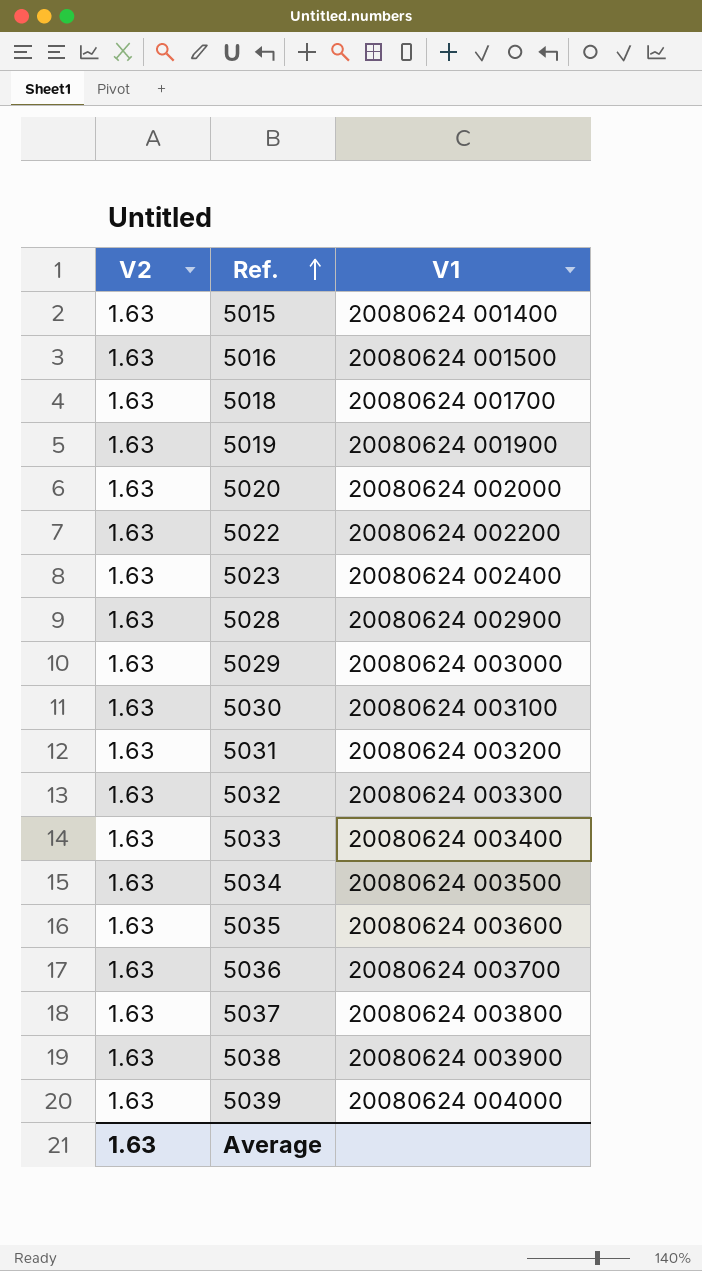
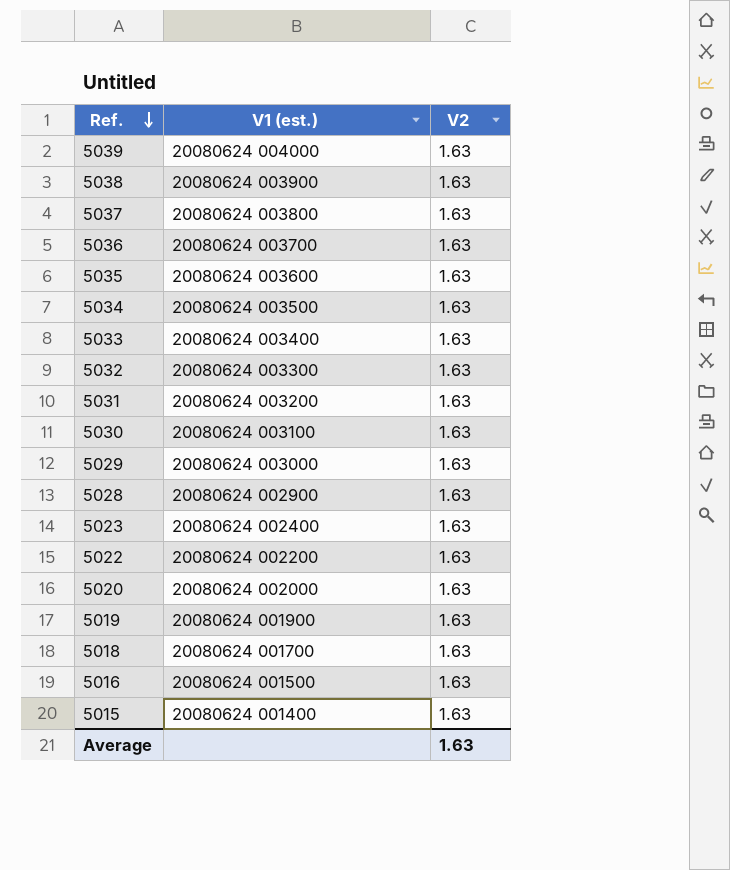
row order: Ref. ascending -> Ref. descending
column name: V1 -> V1 (est.)
column V2 | position: 1 -> 3

